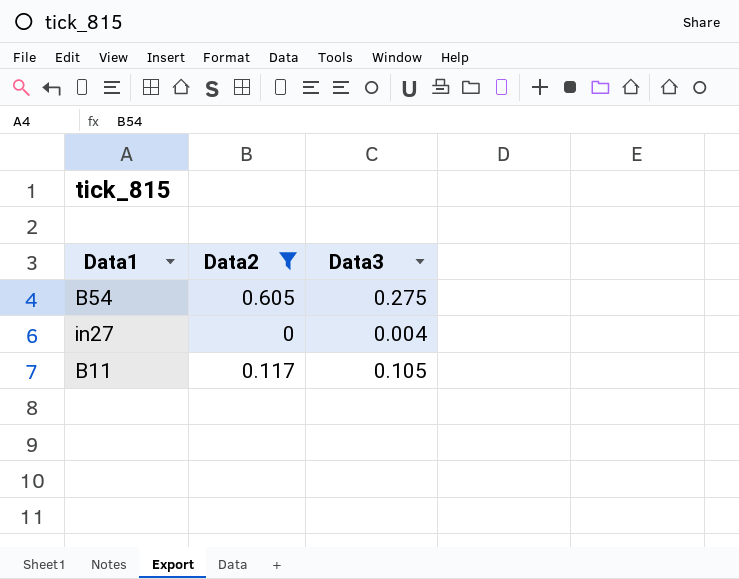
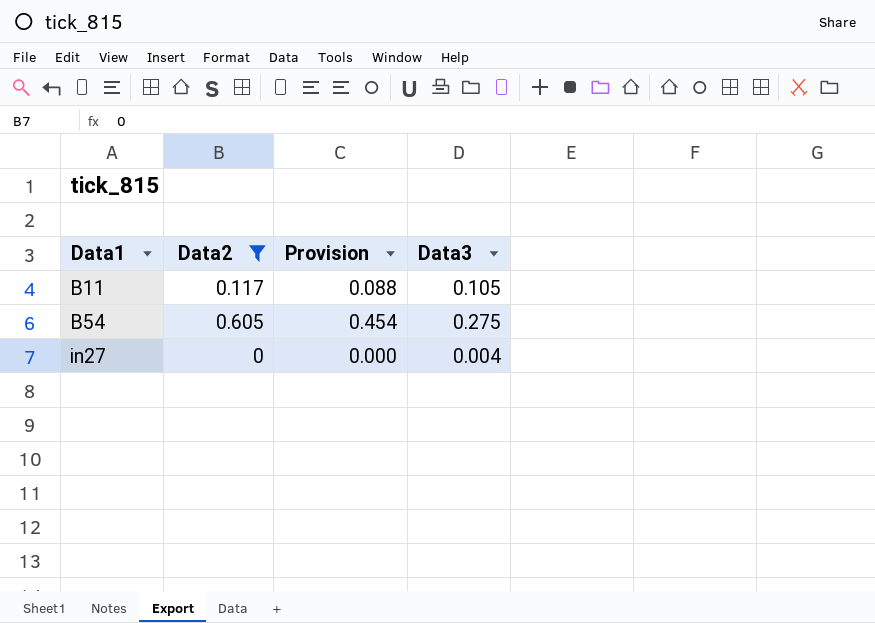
row order: none -> Data1 ascending
column Provision | formula: none -> [Data2] * 0.75

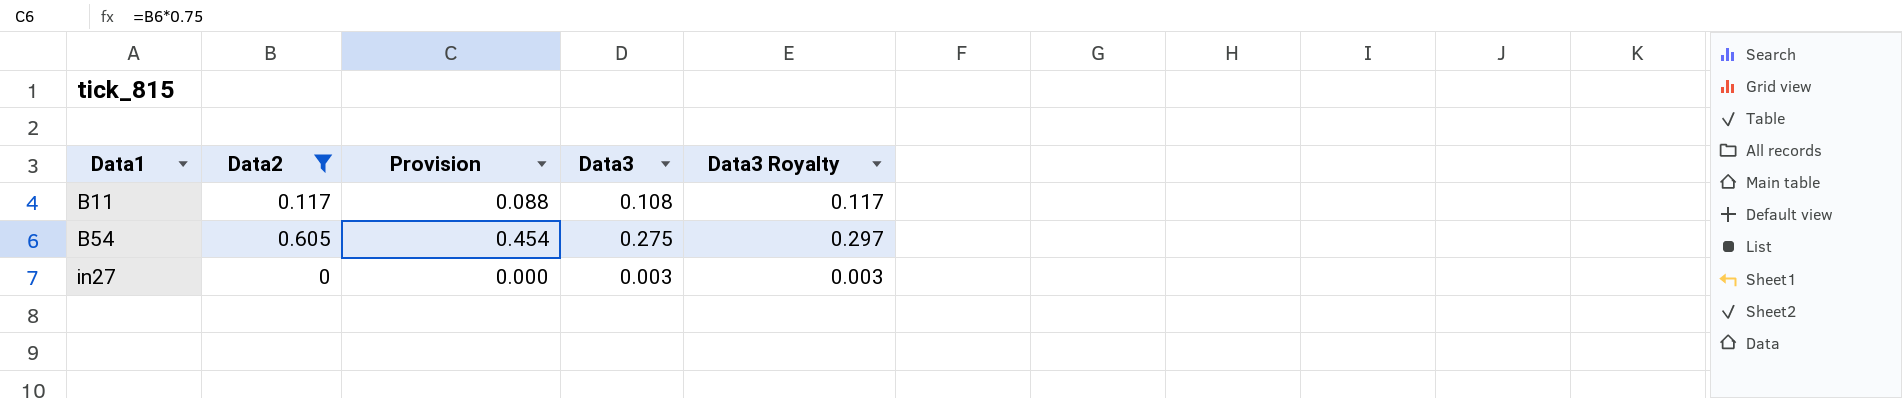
column Data3 Royalty | formula: none -> [Data3] * 1.08
B11 | Data3: 0.105 -> 0.108
in27 | Data3: 0.004 -> 0.003

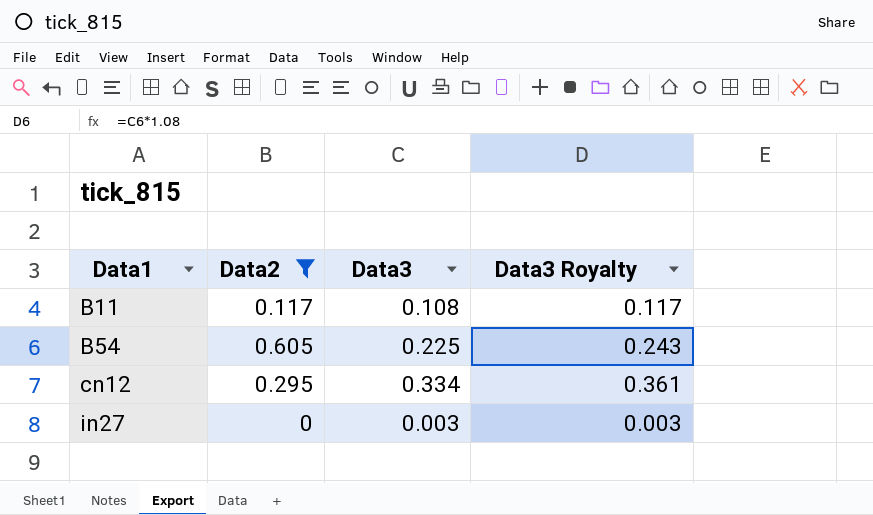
column Provision | formula: [Data2] * 0.75 -> none
B54 | Data3: 0.275 -> 0.225
B54 | Data3 Royalty: 0.297 -> 0.243
row cn12: none -> 0.295 | 0.334 | 0.361

